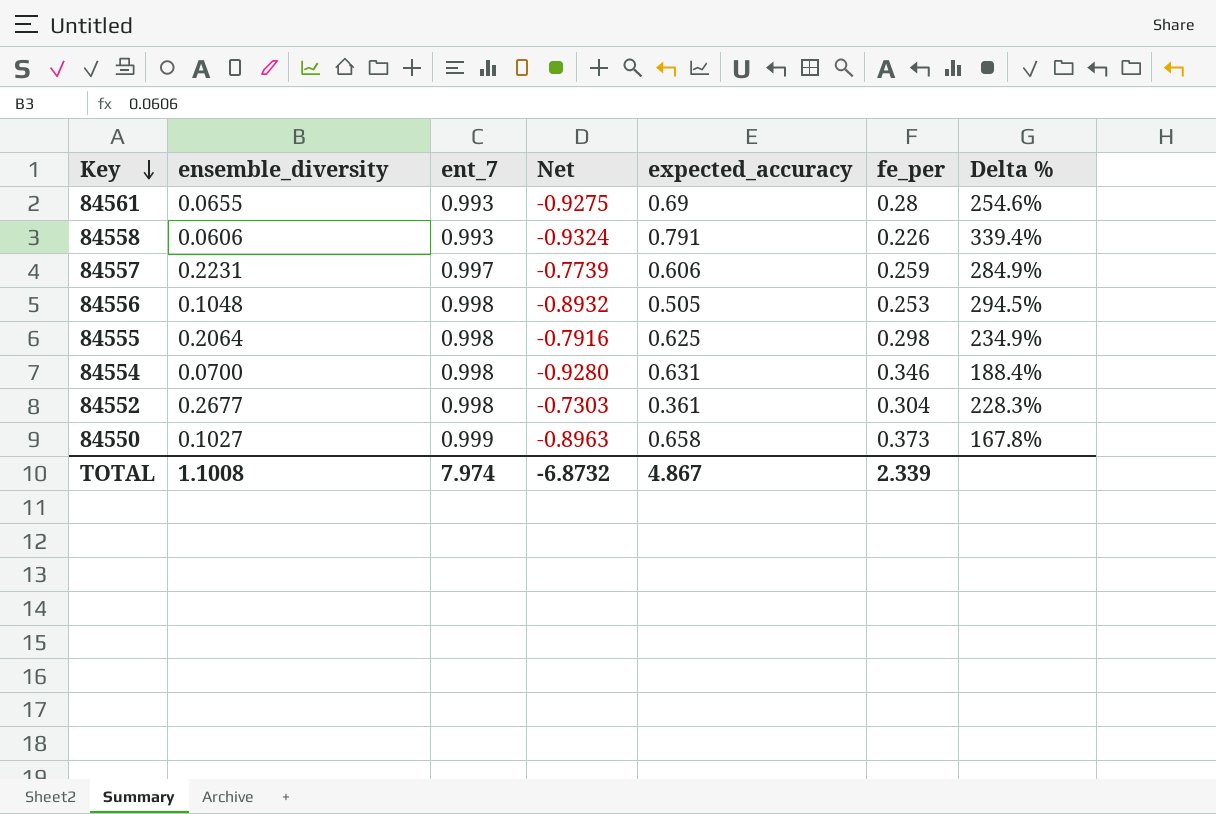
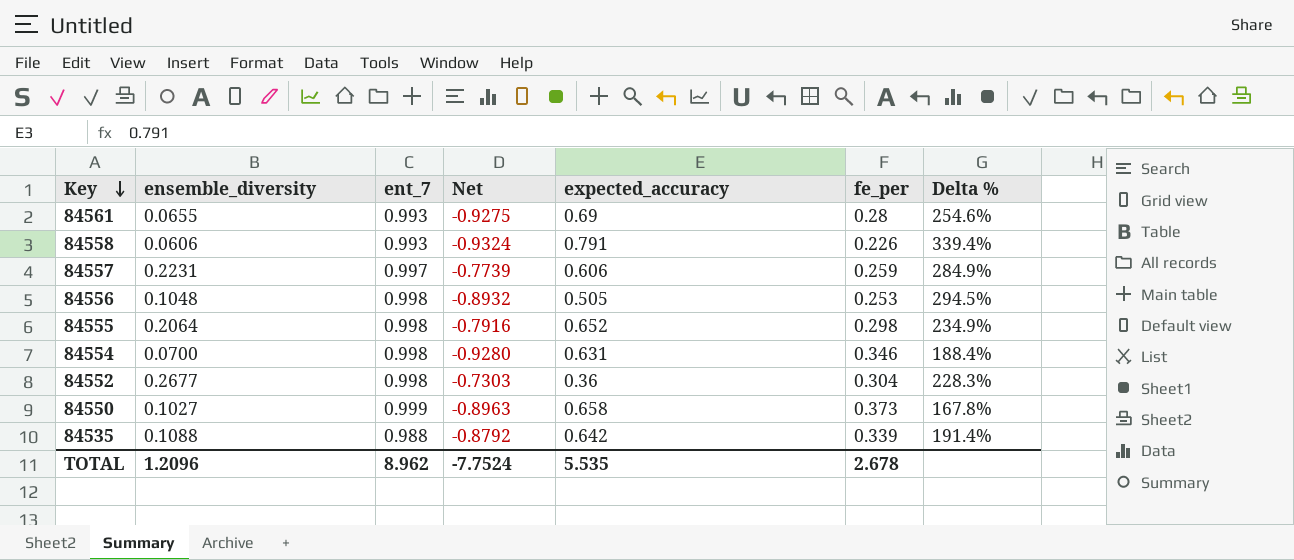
84555 | expected_accuracy: 0.625 -> 0.652
84552 | expected_accuracy: 0.361 -> 0.36
row 84535: none -> 0.1088 | 0.988 | -0.8792 | 0.642 | 0.339 | 191.4%
TOTAL | ensemble_diversity: 1.1008 -> 1.2096
TOTAL | ent_7: 7.974 -> 8.962
TOTAL | Net: -6.8732 -> -7.7524
TOTAL | expected_accuracy: 4.867 -> 5.535
TOTAL | fe_per: 2.339 -> 2.678

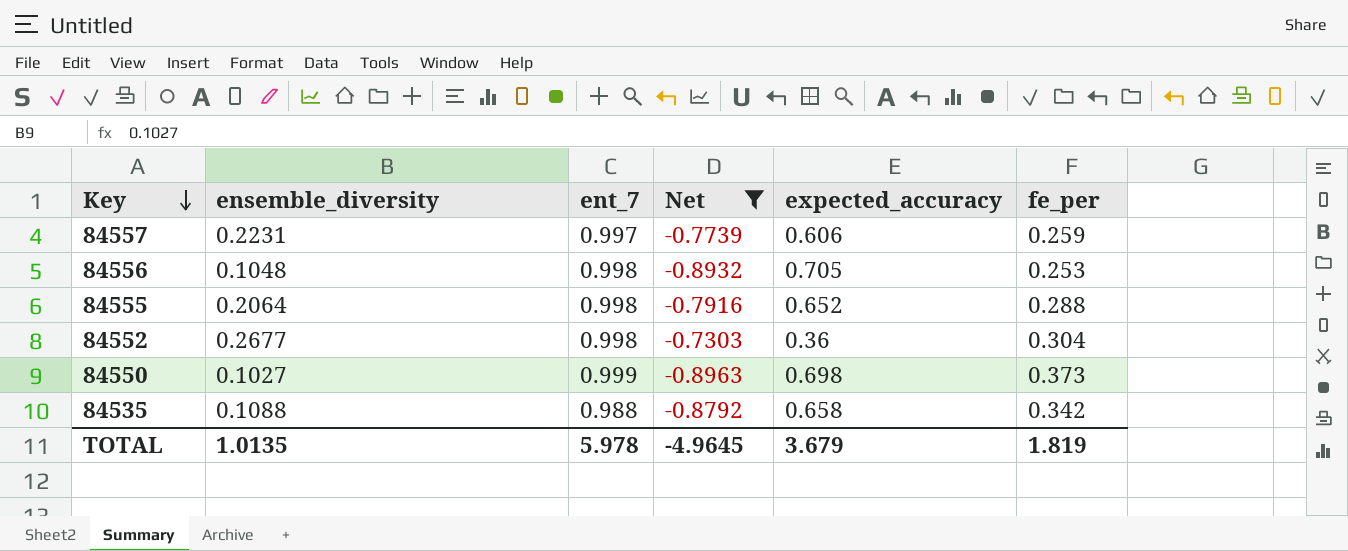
filter: none -> Net >= -0.8963
column Delta % | formula: ([ent_7] - [fe_per]) / [fe_per] -> none
84556 | expected_accuracy: 0.505 -> 0.705
84555 | fe_per: 0.298 -> 0.288
84550 | expected_accuracy: 0.658 -> 0.698
84535 | expected_accuracy: 0.642 -> 0.658
84535 | fe_per: 0.339 -> 0.342
TOTAL | ensemble_diversity: 1.2096 -> 1.0135
TOTAL | ent_7: 8.962 -> 5.978
TOTAL | Net: -7.7524 -> -4.9645
TOTAL | expected_accuracy: 5.535 -> 3.679
TOTAL | fe_per: 2.678 -> 1.819

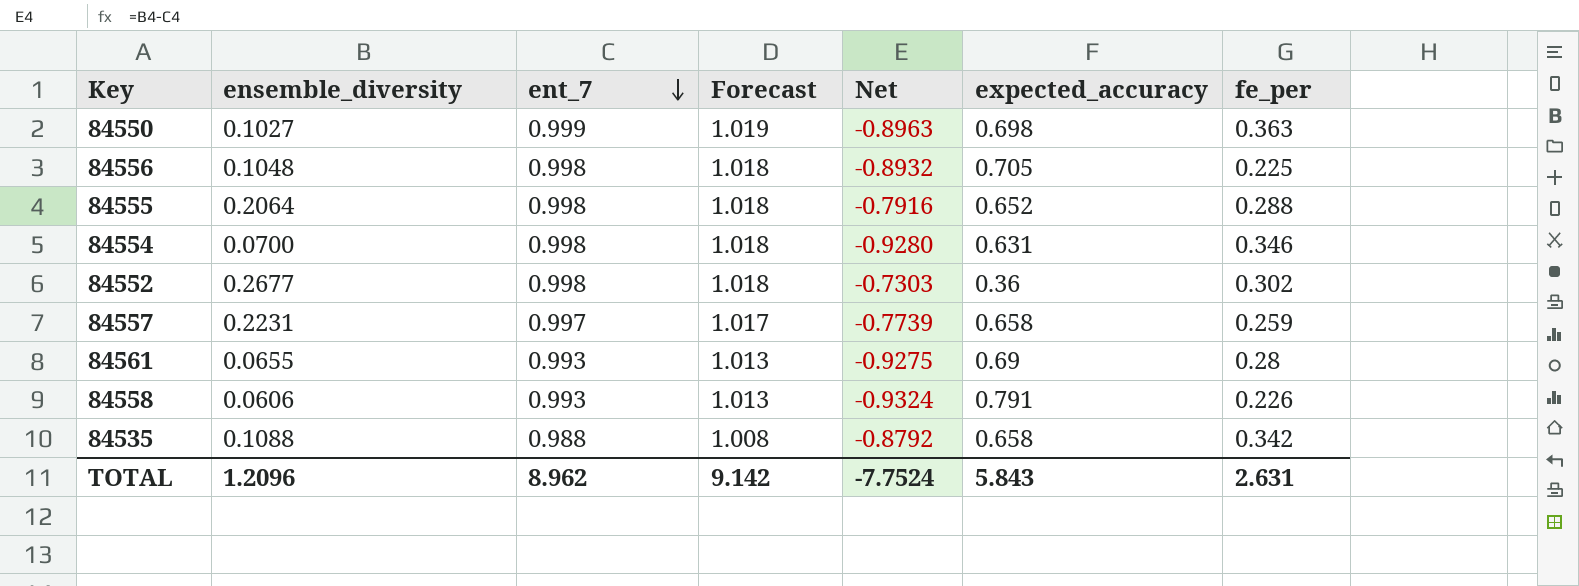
filter: Net >= -0.8963 -> none
row order: Key descending -> ent_7 descending
column Forecast | formula: none -> [ent_7] * 1.02
84550 | fe_per: 0.373 -> 0.363
84556 | fe_per: 0.253 -> 0.225
84552 | fe_per: 0.304 -> 0.302
84557 | expected_accuracy: 0.606 -> 0.658
TOTAL | ensemble_diversity: 1.0135 -> 1.2096
TOTAL | ent_7: 5.978 -> 8.962
TOTAL | Net: -4.9645 -> -7.7524
TOTAL | expected_accuracy: 3.679 -> 5.843
TOTAL | fe_per: 1.819 -> 2.631

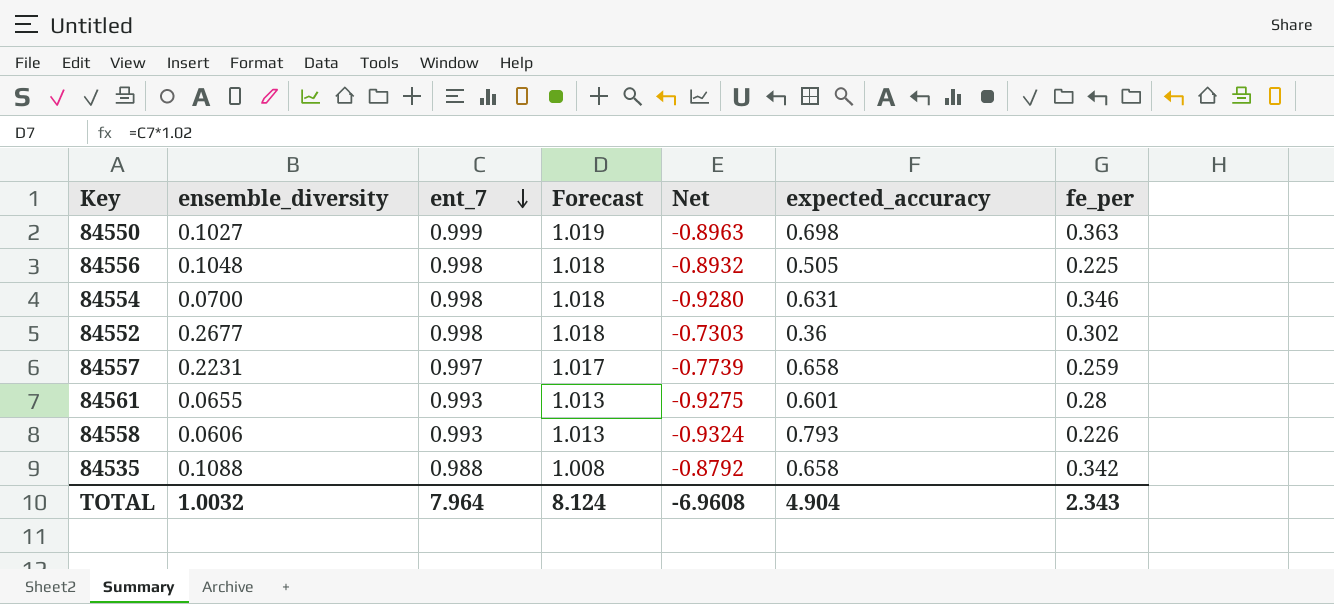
row 84555: 0.2064 | 0.998 | 1.018 | -0.7916 | 0.652 | 0.288 -> none
84556 | expected_accuracy: 0.705 -> 0.505
84561 | expected_accuracy: 0.69 -> 0.601
84558 | expected_accuracy: 0.791 -> 0.793
TOTAL | ensemble_diversity: 1.2096 -> 1.0032
TOTAL | ent_7: 8.962 -> 7.964
TOTAL | Forecast: 9.142 -> 8.124
TOTAL | Net: -7.7524 -> -6.9608
TOTAL | expected_accuracy: 5.843 -> 4.904
TOTAL | fe_per: 2.631 -> 2.343

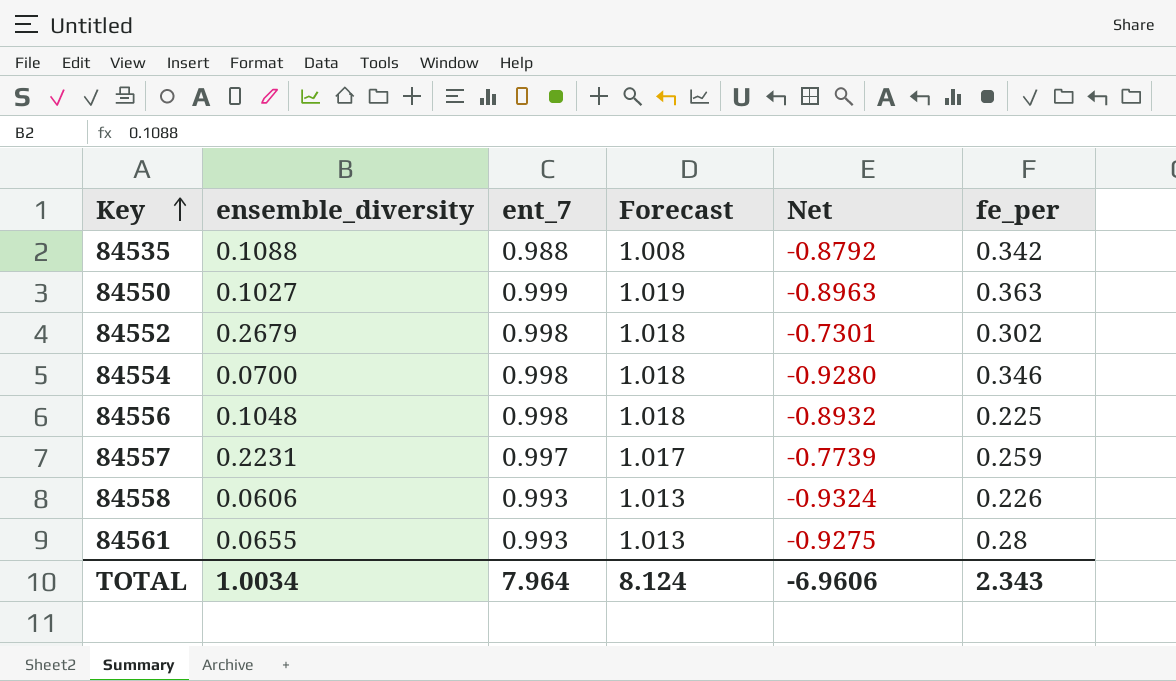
row order: ent_7 descending -> Key ascending
column expected_accuracy | position: 6 -> none
84552 | ensemble_diversity: 0.2677 -> 0.2679
84552 | Net: -0.7303 -> -0.7301
TOTAL | ensemble_diversity: 1.0032 -> 1.0034
TOTAL | Net: -6.9608 -> -6.9606

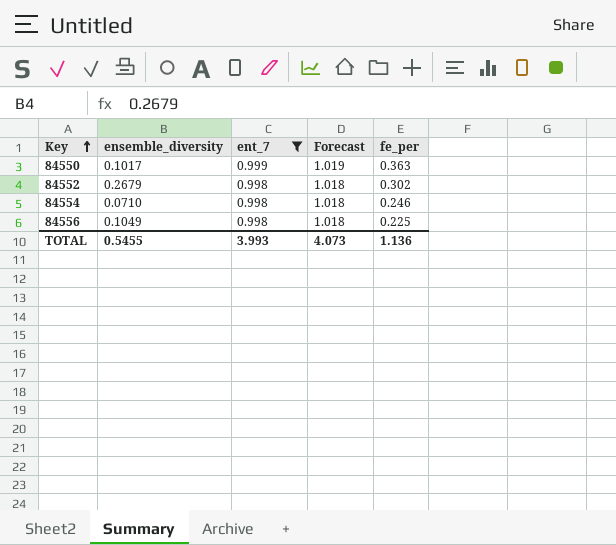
filter: none -> ent_7 >= 0.998
column Net | formula: [ensemble_diversity] - [ent_7] -> none
84550 | ensemble_diversity: 0.1027 -> 0.1017
84554 | ensemble_diversity: 0.0700 -> 0.0710
84554 | fe_per: 0.346 -> 0.246
84556 | ensemble_diversity: 0.1048 -> 0.1049
TOTAL | ensemble_diversity: 1.0034 -> 0.5455
TOTAL | ent_7: 7.964 -> 3.993
TOTAL | Forecast: 8.124 -> 4.073
TOTAL | fe_per: 2.343 -> 1.136

